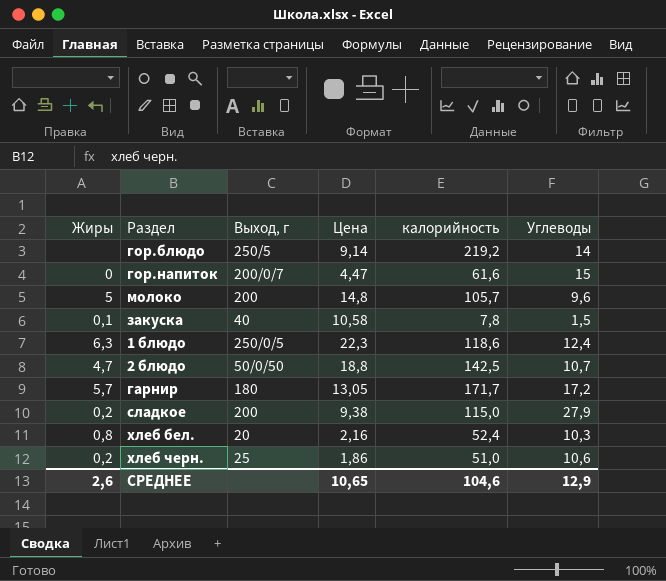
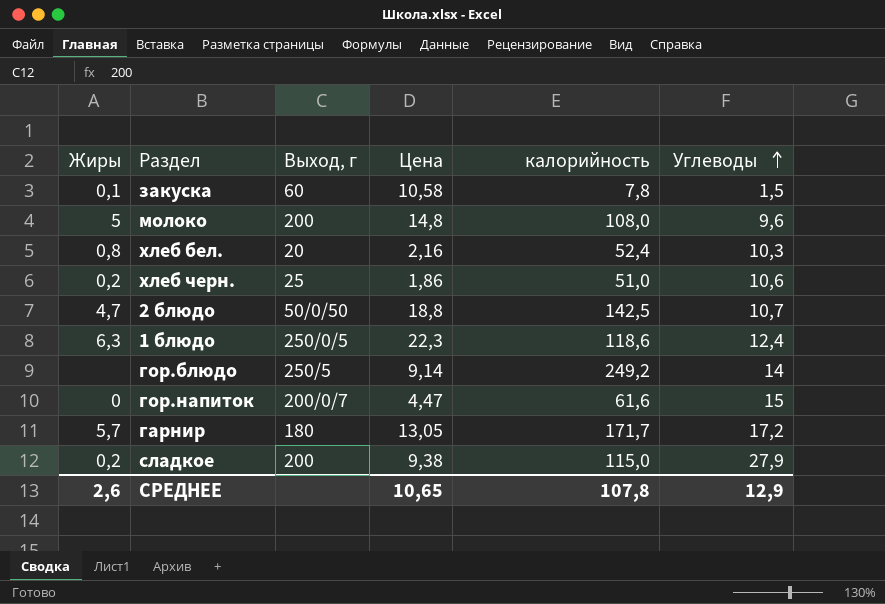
row order: none -> Углеводы ascending
закуска | Выход, г: 40 -> 60
молоко | калорийность: 105,7 -> 108,0
гор.блюдо | калорийность: 219,2 -> 249,2
СРЕДНЕЕ | калорийность: 104,6 -> 107,8

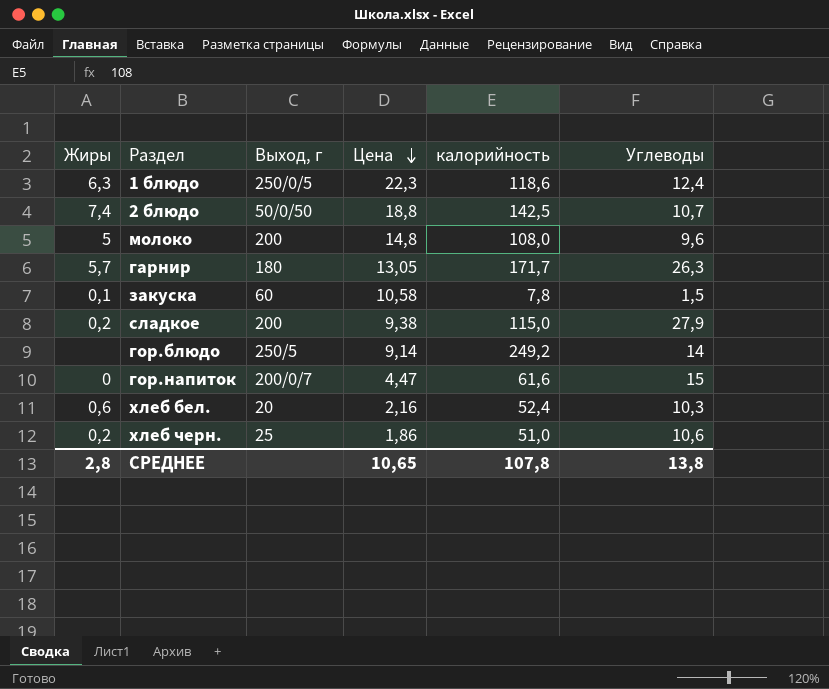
row order: Углеводы ascending -> Цена descending
2 блюдо | Жиры: 4,7 -> 7,4
гарнир | Углеводы: 17,2 -> 26,3
хлеб бел. | Жиры: 0,8 -> 0,6
СРЕДНЕЕ | Жиры: 2,6 -> 2,8
СРЕДНЕЕ | Углеводы: 12,9 -> 13,8

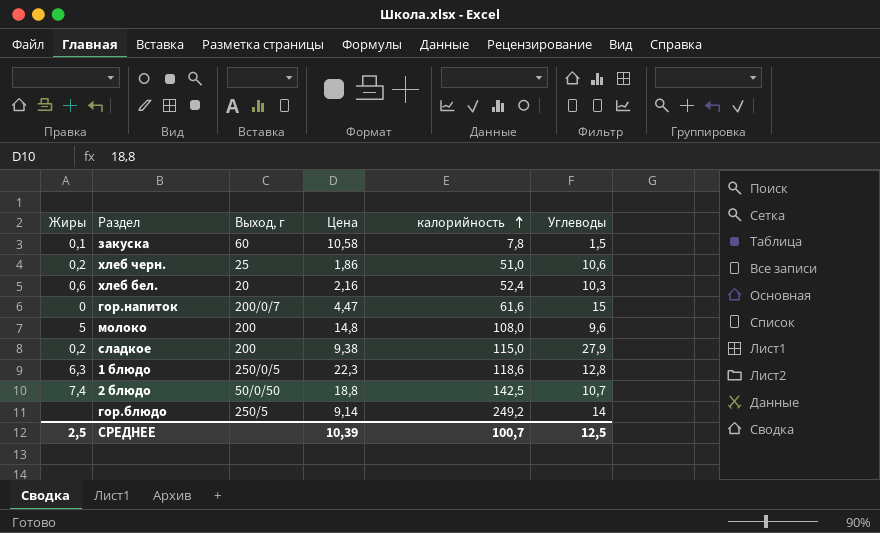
row order: Цена descending -> калорийность ascending
row гарнир: 5,7 | 180 | 13,05 | 171,7 | 26,3 -> none
1 блюдо | Углеводы: 12,4 -> 12,8
СРЕДНЕЕ | Жиры: 2,8 -> 2,5
СРЕДНЕЕ | Цена: 10,65 -> 10,39
СРЕДНЕЕ | калорийность: 107,8 -> 100,7
СРЕДНЕЕ | Углеводы: 13,8 -> 12,5

